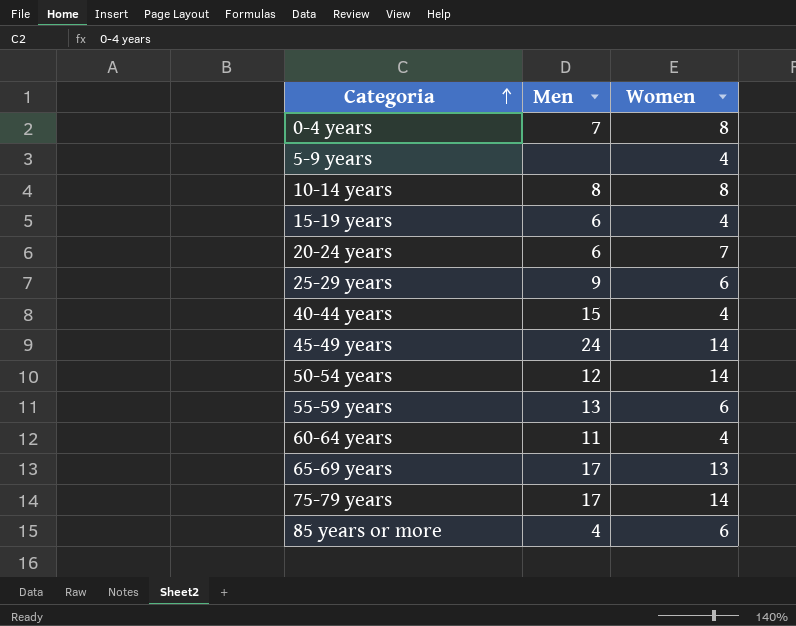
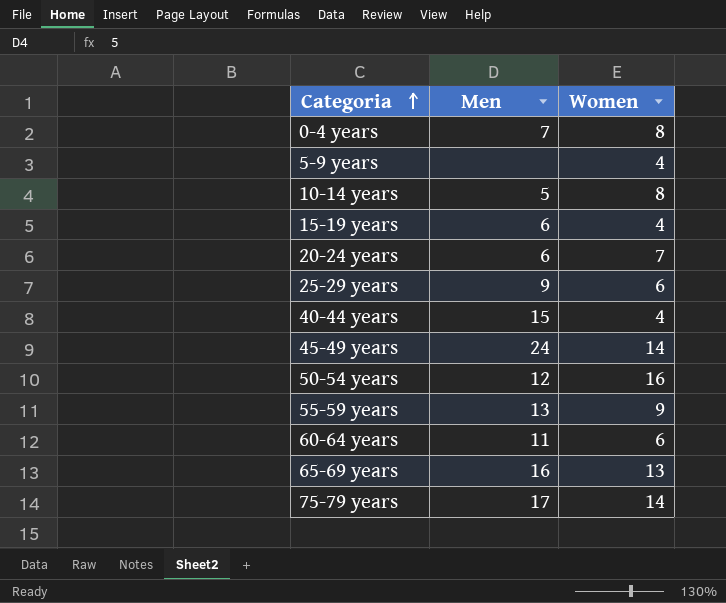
row 85 years or more: 4 | 6 -> none
10-14 years | Men: 8 -> 5
50-54 years | Women: 14 -> 16
55-59 years | Women: 6 -> 9
60-64 years | Women: 4 -> 6
65-69 years | Men: 17 -> 16

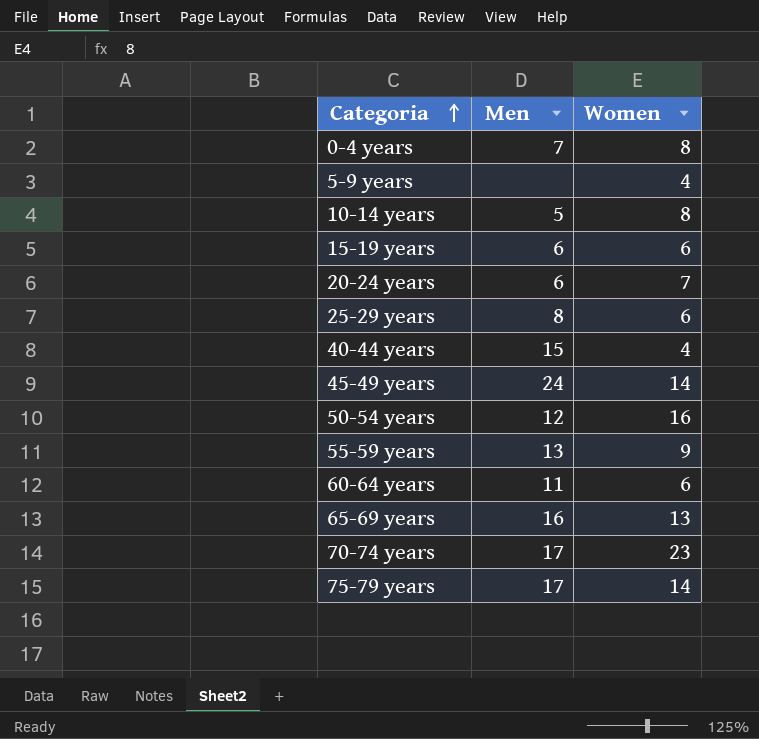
15-19 years | Women: 4 -> 6
25-29 years | Men: 9 -> 8
row 70-74 years: none -> 17 | 23

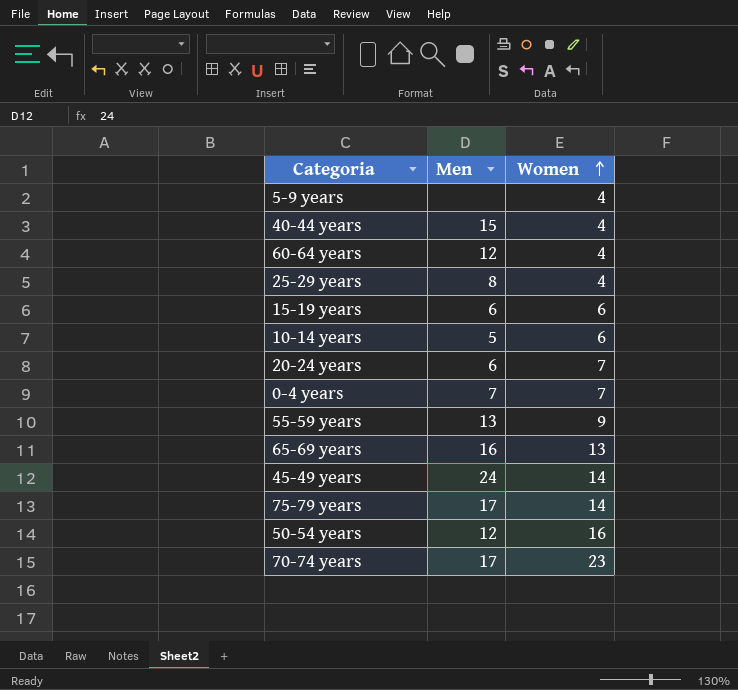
row order: Categoria ascending -> Women ascending
60-64 years | Men: 11 -> 12
60-64 years | Women: 6 -> 4
25-29 years | Women: 6 -> 4
10-14 years | Women: 8 -> 6
0-4 years | Women: 8 -> 7

